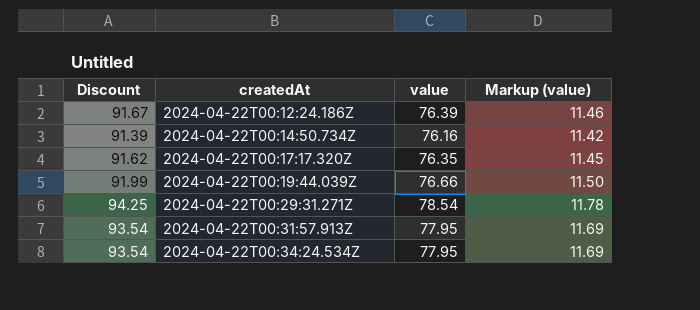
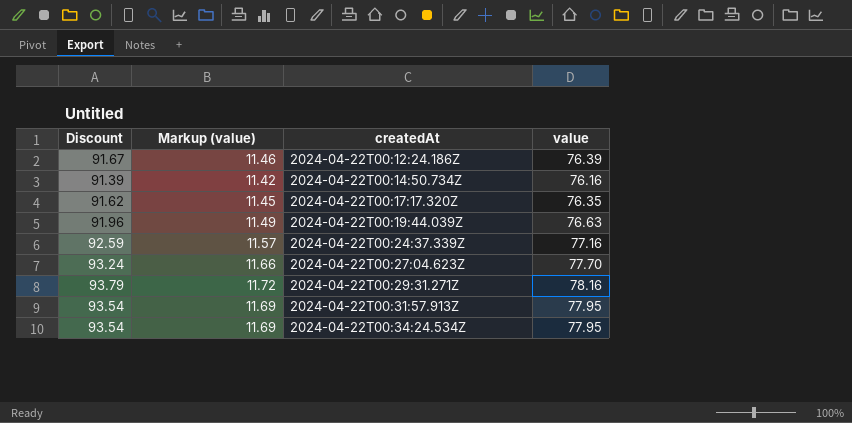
column Markup (value) | position: 4 -> 2
2024-04-22T00:19:44.039Z | Discount: 91.99 -> 91.96
2024-04-22T00:19:44.039Z | Markup (value): 11.50 -> 11.49
2024-04-22T00:19:44.039Z | value: 76.66 -> 76.63
row 2024-04-22T00:24:37.339Z: none -> 92.59 | 11.57 | 77.16
row 2024-04-22T00:27:04.623Z: none -> 93.24 | 11.66 | 77.70
2024-04-22T00:29:31.271Z | Discount: 94.25 -> 93.79
2024-04-22T00:29:31.271Z | Markup (value): 11.78 -> 11.72
2024-04-22T00:29:31.271Z | value: 78.54 -> 78.16

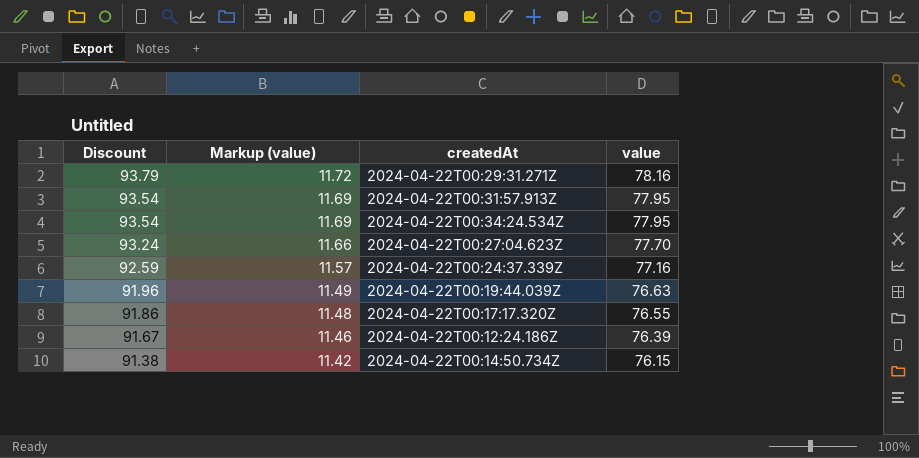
row order: createdAt ascending -> Discount descending
2024-04-22T00:17:17.320Z | Discount: 91.62 -> 91.86
2024-04-22T00:17:17.320Z | Markup (value): 11.45 -> 11.48
2024-04-22T00:17:17.320Z | value: 76.35 -> 76.55
2024-04-22T00:14:50.734Z | Discount: 91.39 -> 91.38
2024-04-22T00:14:50.734Z | value: 76.16 -> 76.15

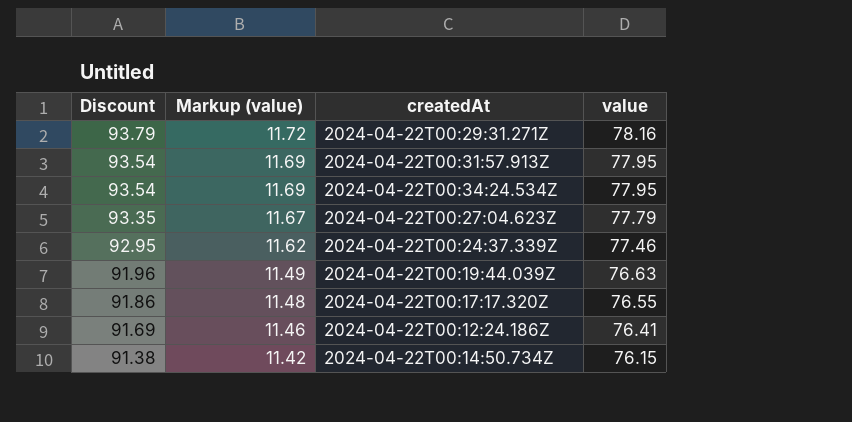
2024-04-22T00:27:04.623Z | Discount: 93.24 -> 93.35
2024-04-22T00:27:04.623Z | Markup (value): 11.66 -> 11.67
2024-04-22T00:27:04.623Z | value: 77.70 -> 77.79
2024-04-22T00:24:37.339Z | Discount: 92.59 -> 92.95
2024-04-22T00:24:37.339Z | Markup (value): 11.57 -> 11.62
2024-04-22T00:24:37.339Z | value: 77.16 -> 77.46
2024-04-22T00:12:24.186Z | Discount: 91.67 -> 91.69
2024-04-22T00:12:24.186Z | value: 76.39 -> 76.41

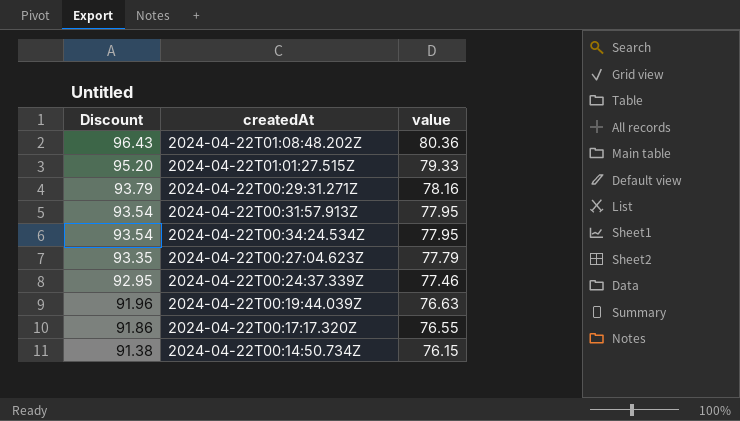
column Markup (value) | formula: [value] * 0.15 -> none
row 2024-04-22T00:12:24.186Z: 91.69 | 11.46 | 76.41 -> none
row 2024-04-22T01:08:48.202Z: none -> 96.43 | 80.36
row 2024-04-22T01:01:27.515Z: none -> 95.20 | 79.33

